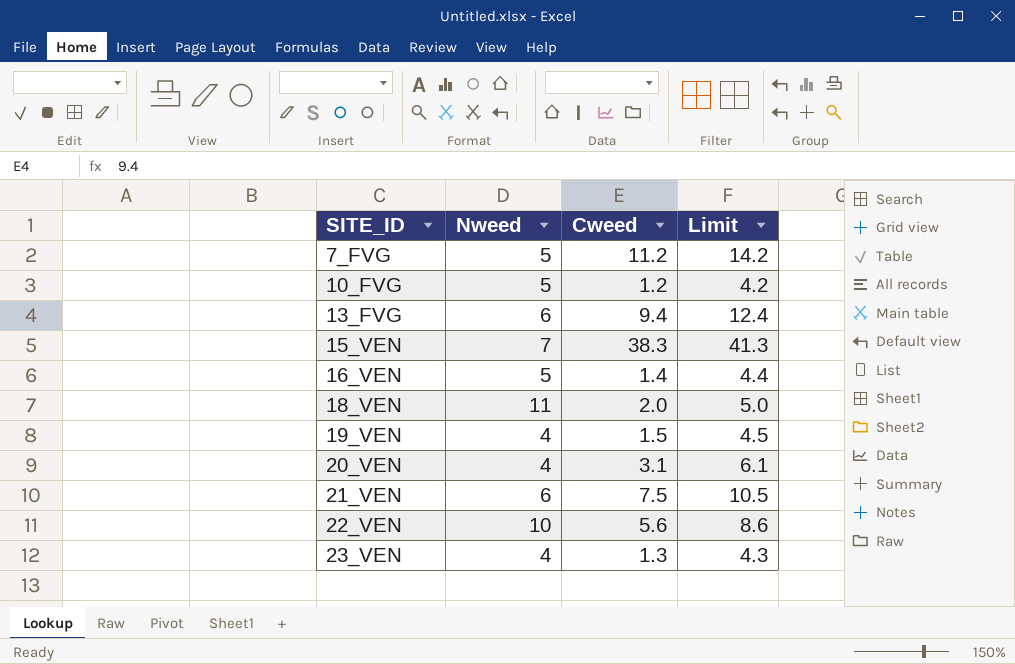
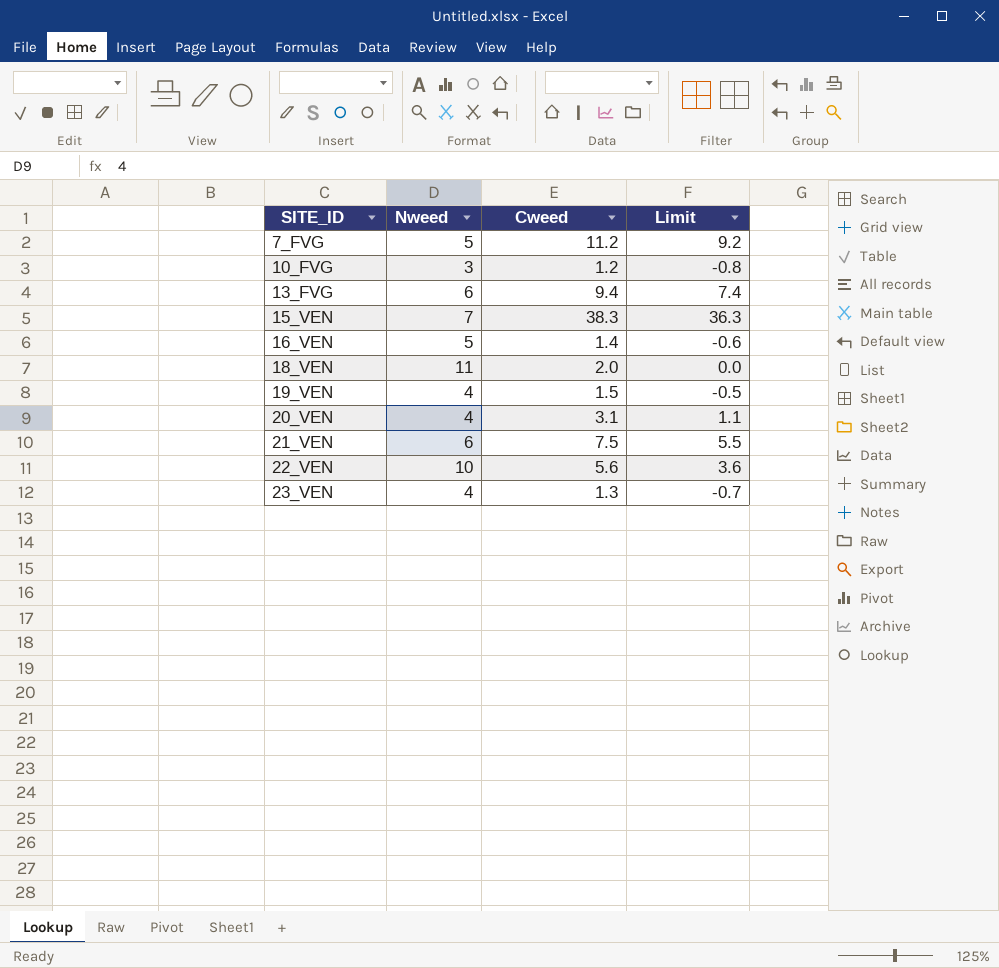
column Limit | formula: [Cweed] + 3 -> [Cweed] - 2
10_FVG | Nweed: 5 -> 3

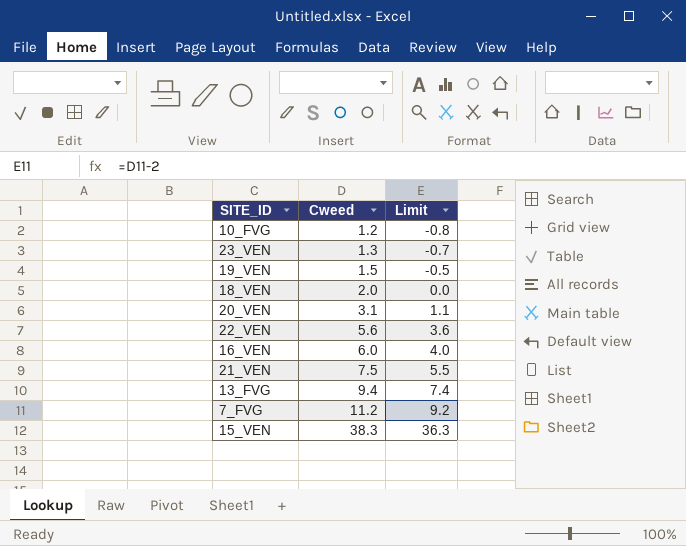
row order: SITE_ID ascending -> Cweed ascending
column Nweed | position: 2 -> none
16_VEN | Cweed: 1.4 -> 6.0
16_VEN | Limit: -0.6 -> 4.0

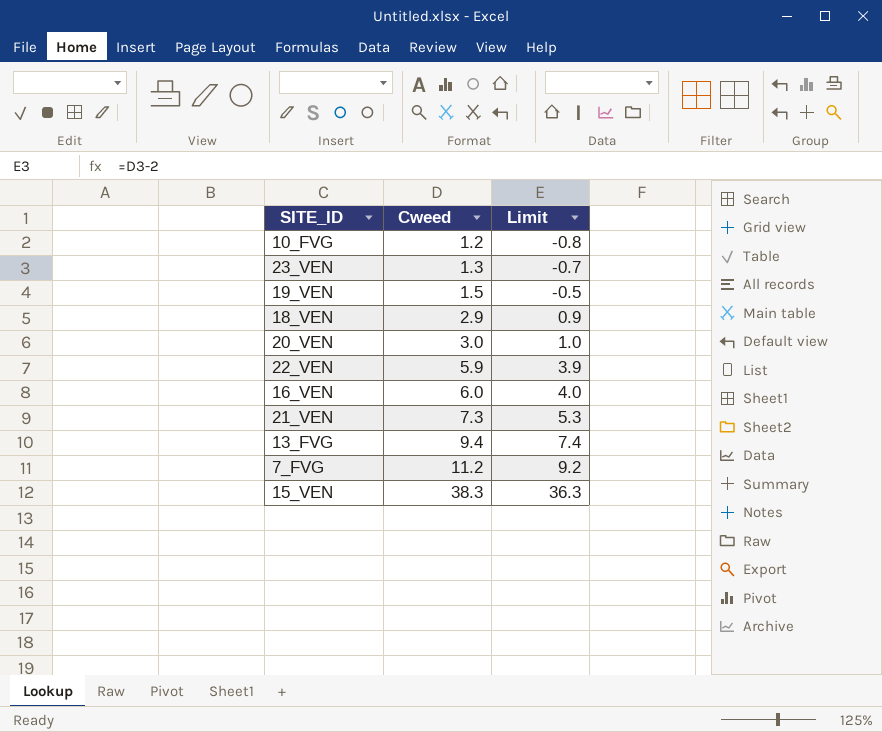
18_VEN | Cweed: 2.0 -> 2.9
18_VEN | Limit: 0.0 -> 0.9
20_VEN | Cweed: 3.1 -> 3.0
20_VEN | Limit: 1.1 -> 1.0
22_VEN | Cweed: 5.6 -> 5.9
22_VEN | Limit: 3.6 -> 3.9
21_VEN | Cweed: 7.5 -> 7.3
21_VEN | Limit: 5.5 -> 5.3

